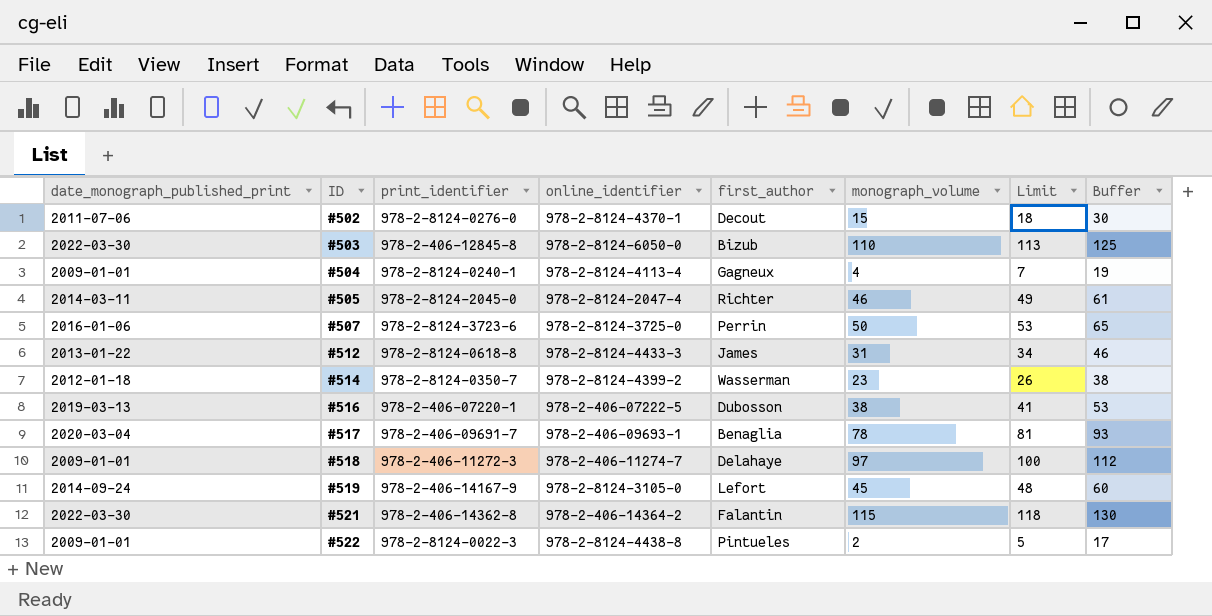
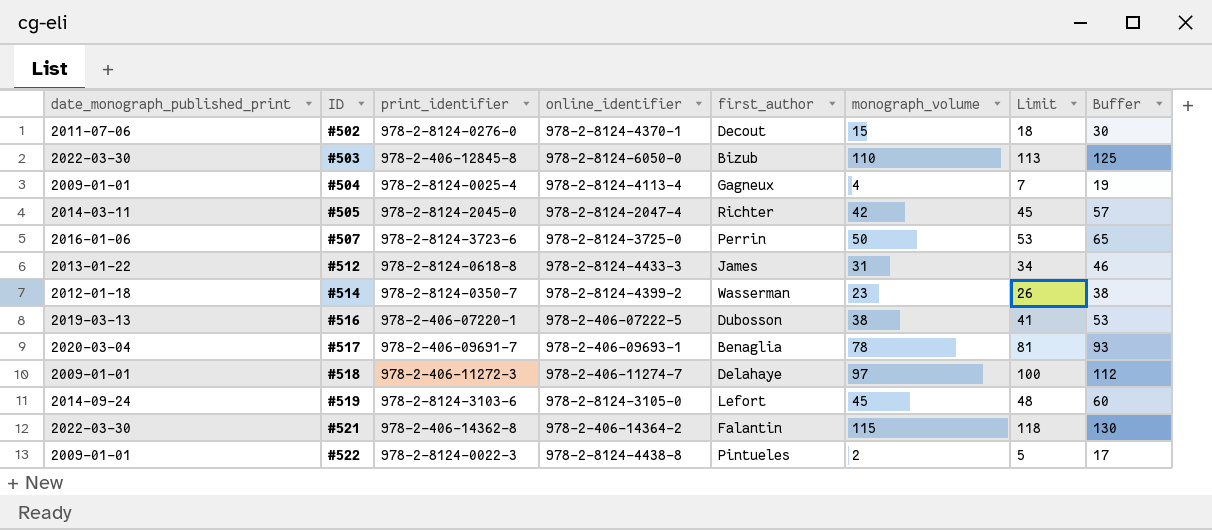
#504 | print_identifier: 978-2-8124-0240-1 -> 978-2-8124-0025-4
#505 | monograph_volume: 46 -> 42
#505 | Limit: 49 -> 45
#505 | Buffer: 61 -> 57
#519 | print_identifier: 978-2-406-14167-9 -> 978-2-8124-3103-6

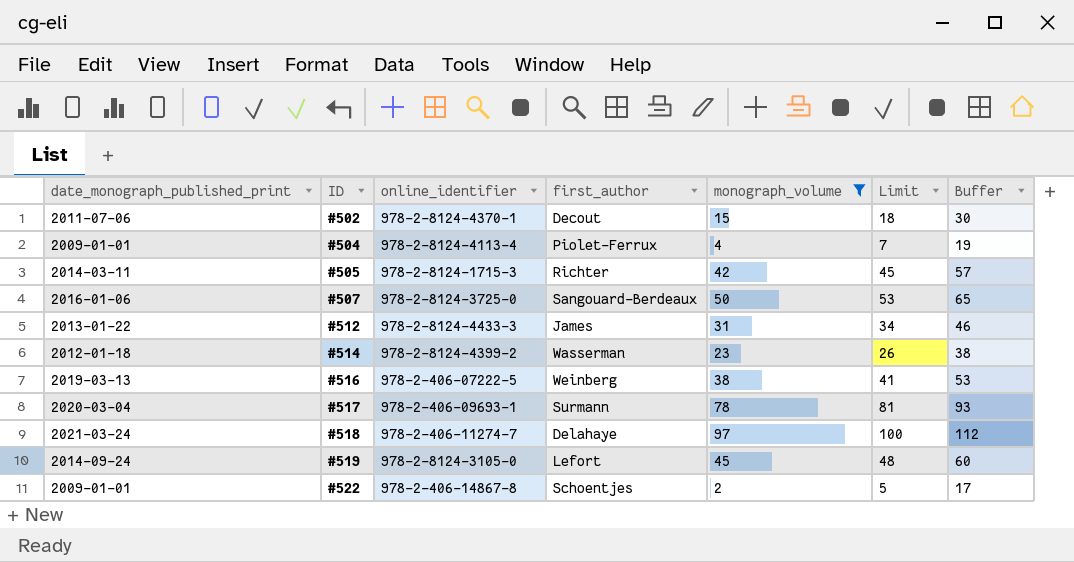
filter: none -> monograph_volume <= 97
column print_identifier | position: 3 -> none
#504 | first_author: Gagneux -> Piolet-Ferrux
#505 | online_identifier: 978-2-8124-2047-4 -> 978-2-8124-1715-3
#507 | first_author: Perrin -> Sangouard-Berdeaux
#516 | first_author: Dubosson -> Weinberg
#517 | first_author: Benaglia -> Surmann
#518 | date_monograph_published_print: 2009-01-01 -> 2021-03-24
#522 | online_identifier: 978-2-8124-4438-8 -> 978-2-406-14867-8
#522 | first_author: Pintueles -> Schoentjes

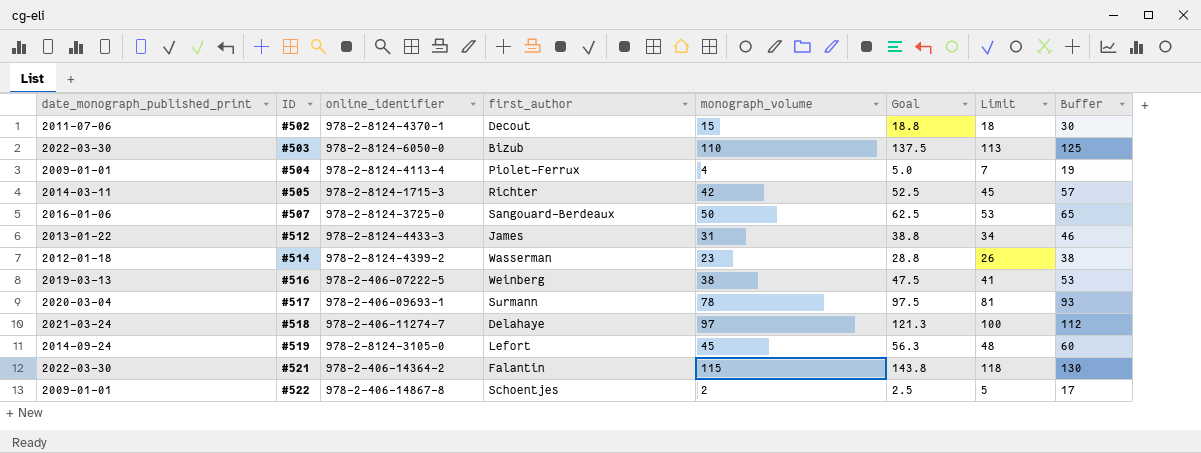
filter: monograph_volume <= 97 -> none
column Goal | formula: none -> [monograph_volume] * 1.25

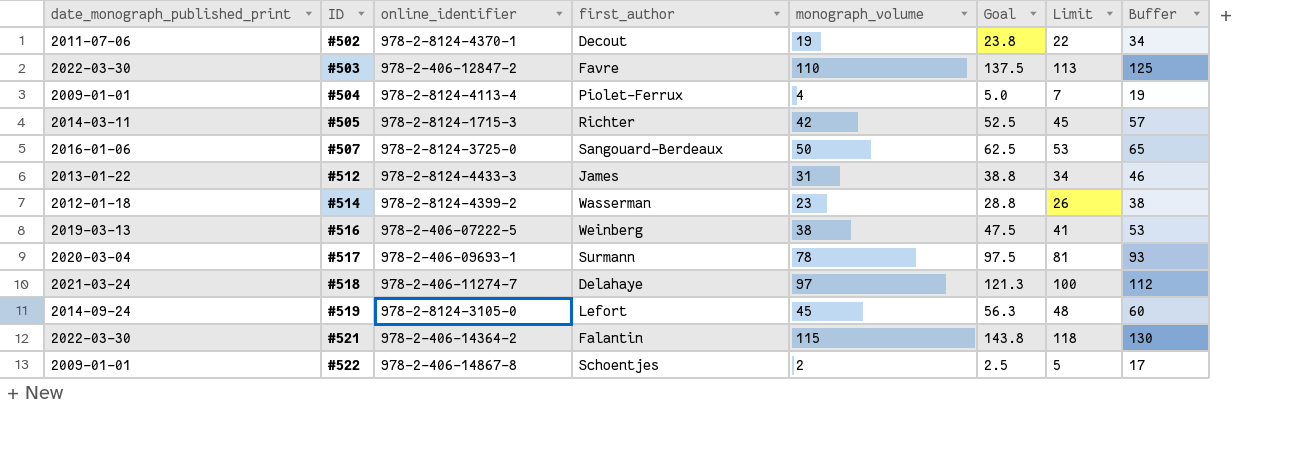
#502 | monograph_volume: 15 -> 19
#502 | Goal: 18.8 -> 23.8
#502 | Limit: 18 -> 22
#502 | Buffer: 30 -> 34
#503 | online_identifier: 978-2-8124-6050-0 -> 978-2-406-12847-2
#503 | first_author: Bizub -> Favre

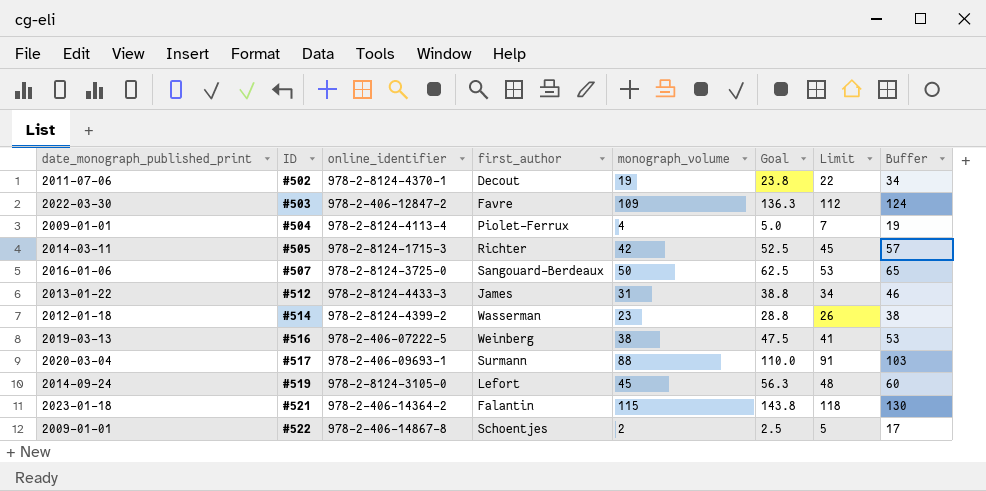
row #518: 2021-03-24 | 978-2-406-11274-7 | Delahaye | 97 | 121.3 | 100 | 112 -> none
#503 | monograph_volume: 110 -> 109
#503 | Goal: 137.5 -> 136.3
#503 | Limit: 113 -> 112
#503 | Buffer: 125 -> 124
#517 | monograph_volume: 78 -> 88
#517 | Goal: 97.5 -> 110.0
#517 | Limit: 81 -> 91
#517 | Buffer: 93 -> 103
#521 | date_monograph_published_print: 2022-03-30 -> 2023-01-18

